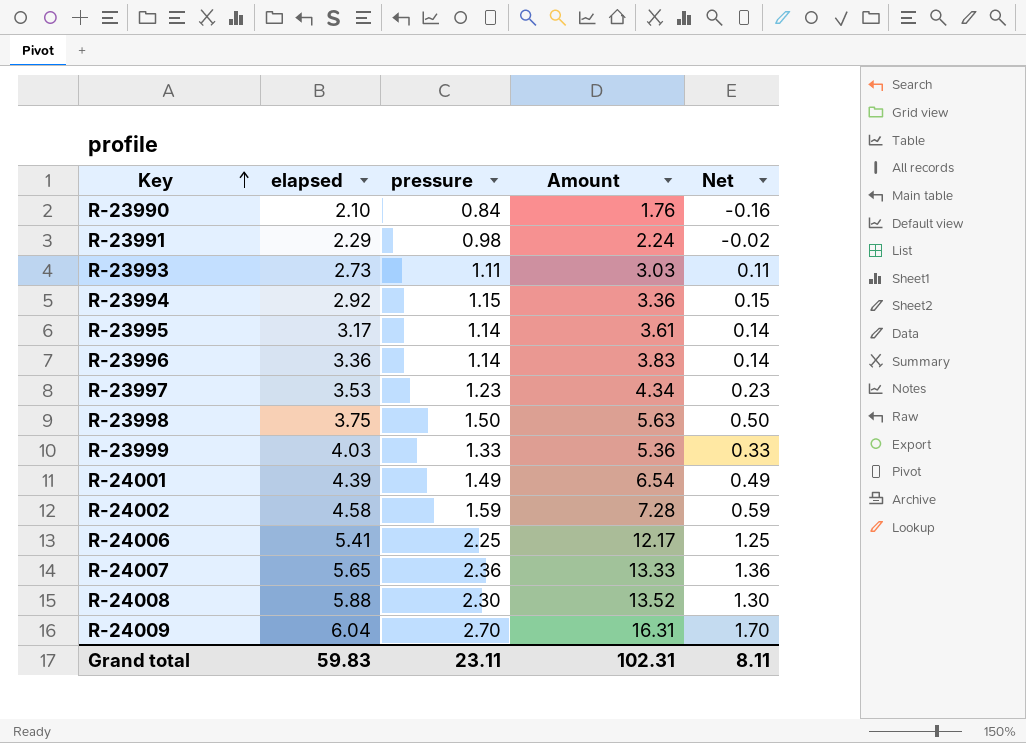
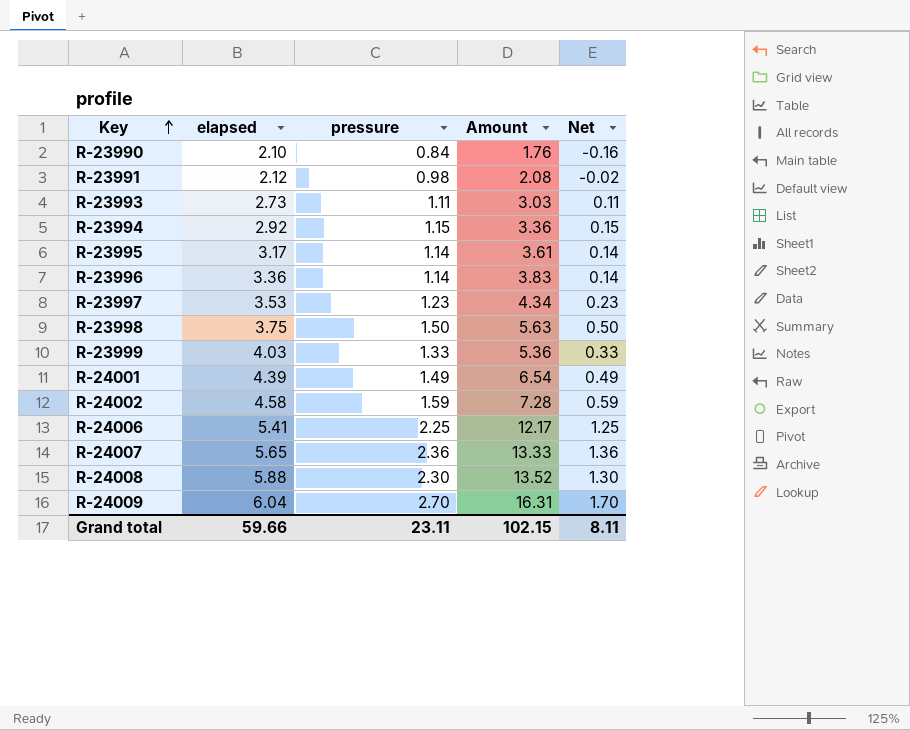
R-23991 | elapsed: 2.29 -> 2.12
R-23991 | Amount: 2.24 -> 2.08
Grand total | elapsed: 59.83 -> 59.66
Grand total | Amount: 102.31 -> 102.15

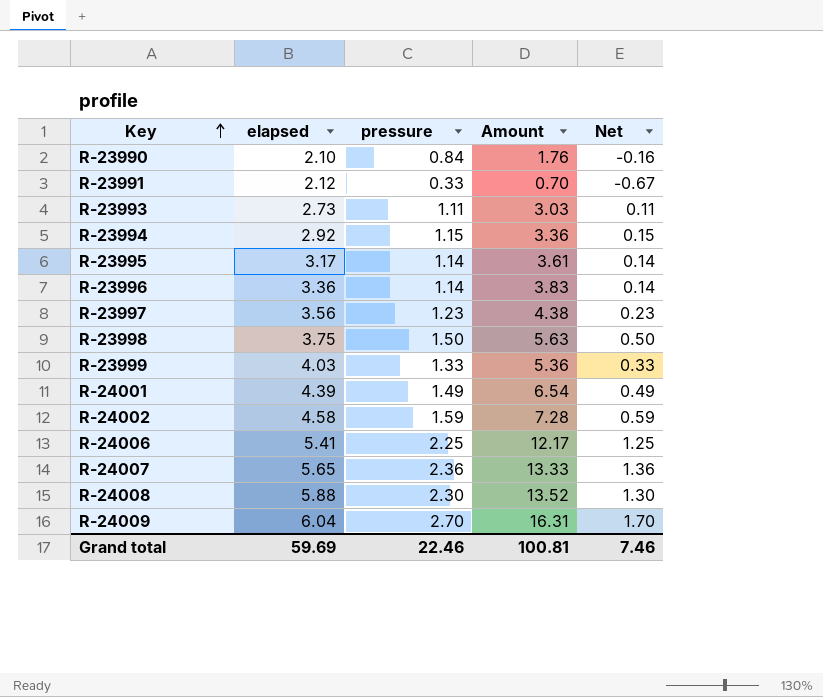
R-23991 | pressure: 0.98 -> 0.33
R-23991 | Amount: 2.08 -> 0.70
R-23991 | Net: -0.02 -> -0.67
R-23997 | elapsed: 3.53 -> 3.56
R-23997 | Amount: 4.34 -> 4.38
Grand total | elapsed: 59.66 -> 59.69
Grand total | pressure: 23.11 -> 22.46
Grand total | Amount: 102.15 -> 100.81
Grand total | Net: 8.11 -> 7.46

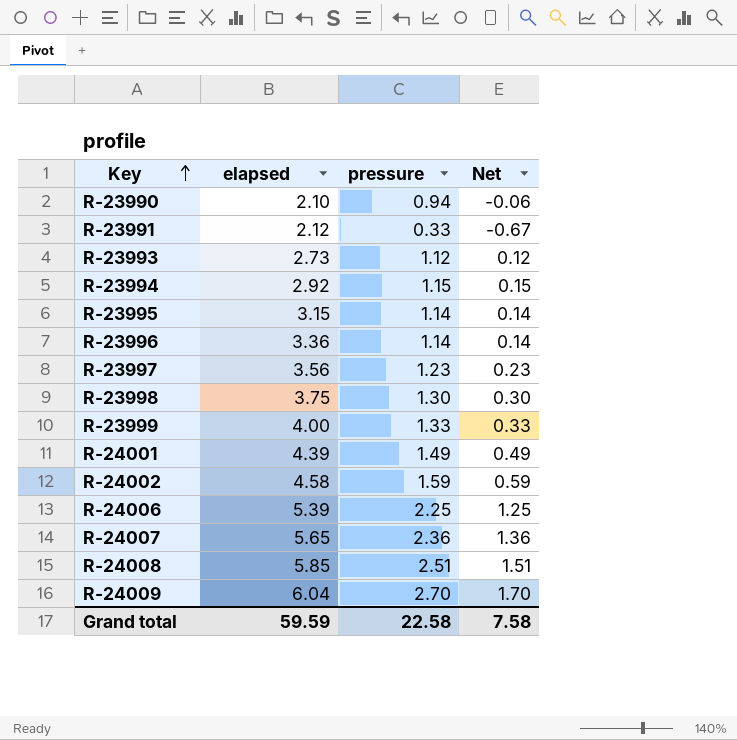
column Amount | formula: [elapsed] * [pressure] -> none
R-23990 | pressure: 0.84 -> 0.94
R-23990 | Net: -0.16 -> -0.06
R-23993 | pressure: 1.11 -> 1.12
R-23993 | Net: 0.11 -> 0.12
R-23995 | elapsed: 3.17 -> 3.15
R-23998 | pressure: 1.50 -> 1.30
R-23998 | Net: 0.50 -> 0.30
R-23999 | elapsed: 4.03 -> 4.00
R-24006 | elapsed: 5.41 -> 5.39
R-24008 | elapsed: 5.88 -> 5.85
R-24008 | pressure: 2.30 -> 2.51
R-24008 | Net: 1.30 -> 1.51
Grand total | elapsed: 59.69 -> 59.59
Grand total | pressure: 22.46 -> 22.58
Grand total | Net: 7.46 -> 7.58

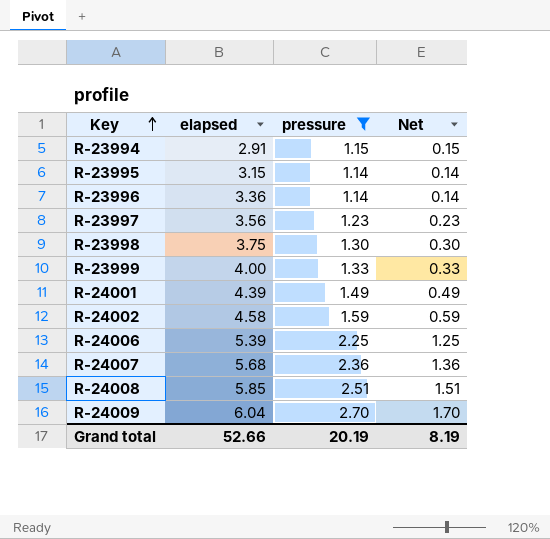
filter: none -> pressure >= 1.14
R-23994 | elapsed: 2.92 -> 2.91
R-24007 | elapsed: 5.65 -> 5.68
Grand total | elapsed: 59.59 -> 52.66
Grand total | pressure: 22.58 -> 20.19
Grand total | Net: 7.58 -> 8.19

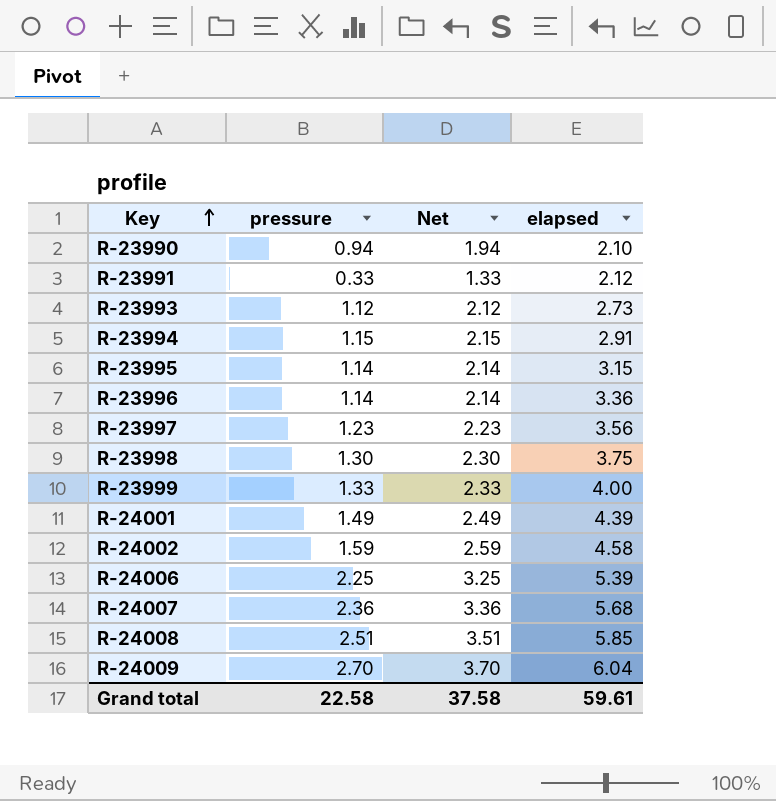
filter: pressure >= 1.14 -> none
column Net | formula: [pressure] - 1 -> [pressure] + 1
column elapsed | position: 2 -> 4
Grand total | pressure: 20.19 -> 22.58
Grand total | Net: 8.19 -> 37.58
Grand total | elapsed: 52.66 -> 59.61

